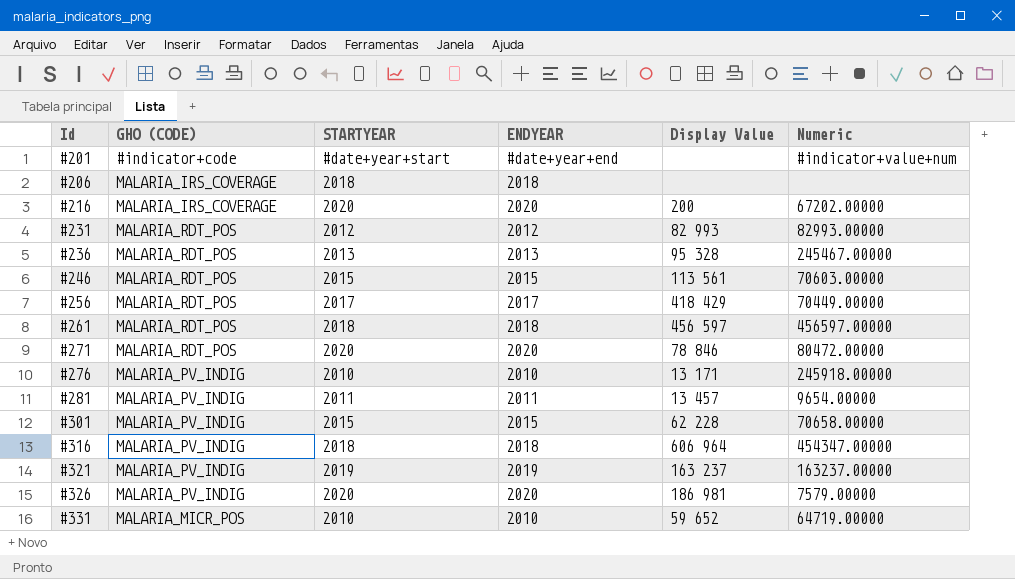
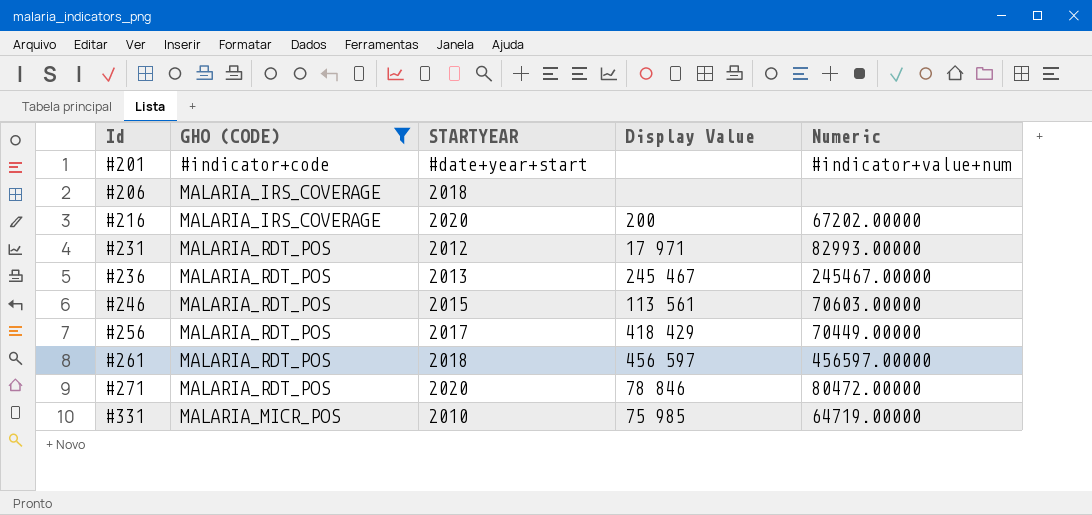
filter: none -> GHO (CODE) != MALARIA_PV_INDIG
column ENDYEAR | position: 4 -> none
#231 | Display Value: 82 993 -> 17 971
#236 | Display Value: 95 328 -> 245 467
#331 | Display Value: 59 652 -> 75 985

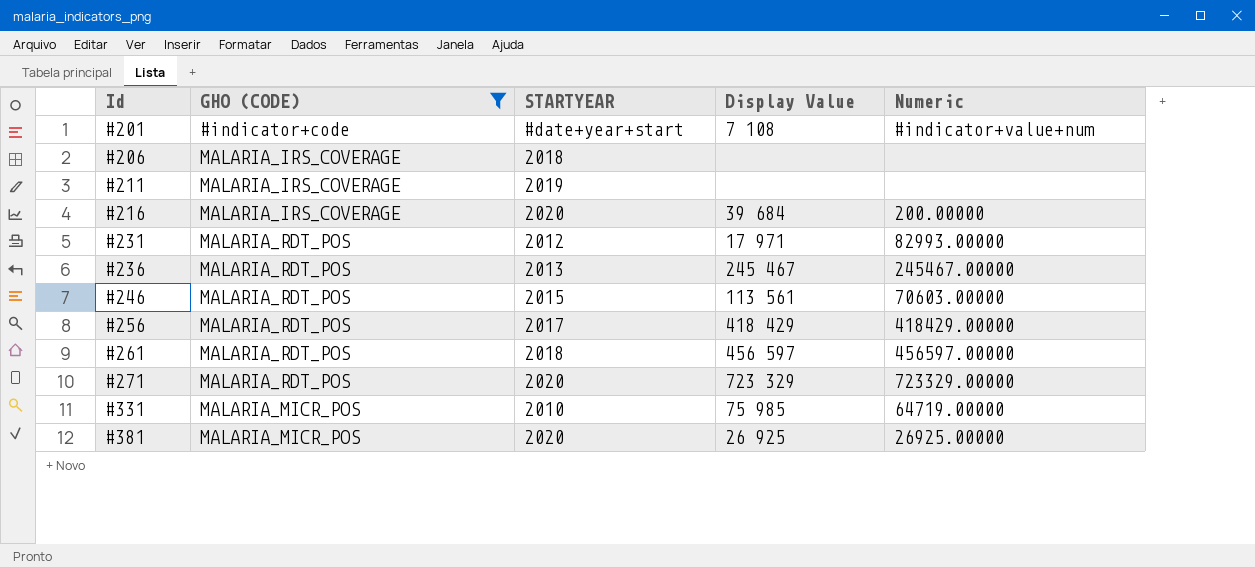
#201 | Display Value: none -> 7 108
row #211: none -> MALARIA_IRS_COVERAGE | 2019 | none | none
#216 | Display Value: 200 -> 39 684
#216 | Numeric: 67202.00000 -> 200.00000
#256 | Numeric: 70449.00000 -> 418429.00000
#271 | Display Value: 78 846 -> 723 329
#271 | Numeric: 80472.00000 -> 723329.00000
row #381: none -> MALARIA_MICR_POS | 2020 | 26 925 | 26925.00000

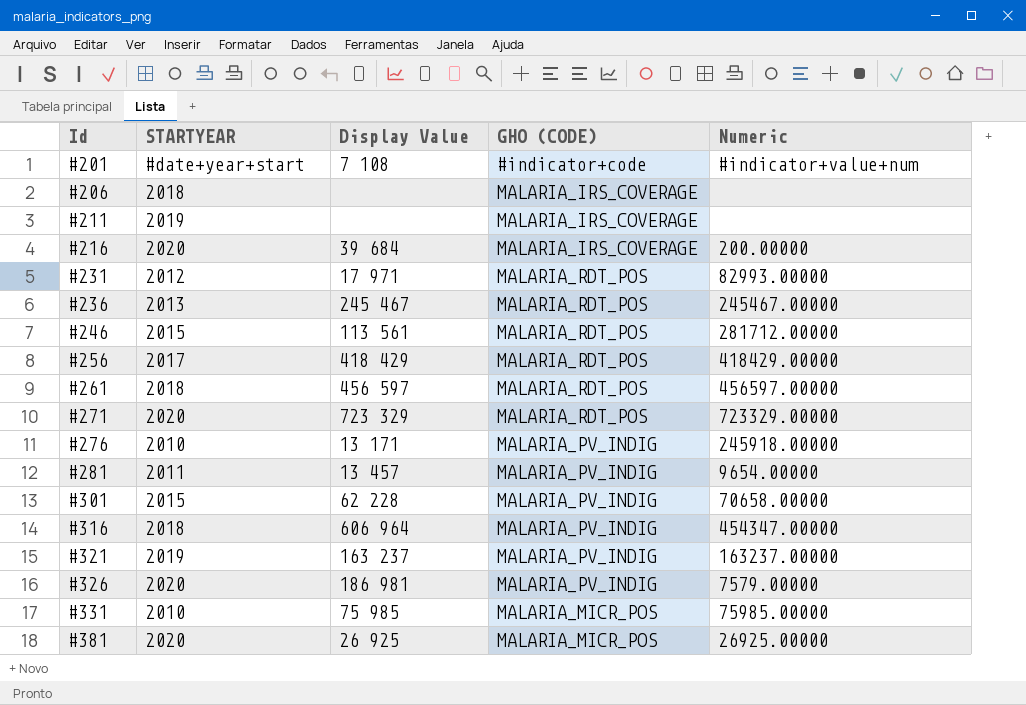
filter: GHO (CODE) != MALARIA_PV_INDIG -> none
column GHO (CODE) | position: 2 -> 4
#246 | Numeric: 70603.00000 -> 281712.00000
#331 | Numeric: 64719.00000 -> 75985.00000

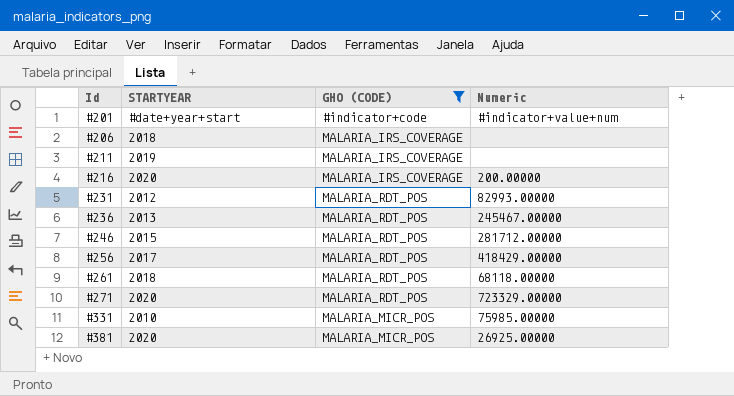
filter: none -> GHO (CODE) != MALARIA_PV_INDIG
column Display Value | position: 3 -> none
#261 | Numeric: 456597.00000 -> 68118.00000

